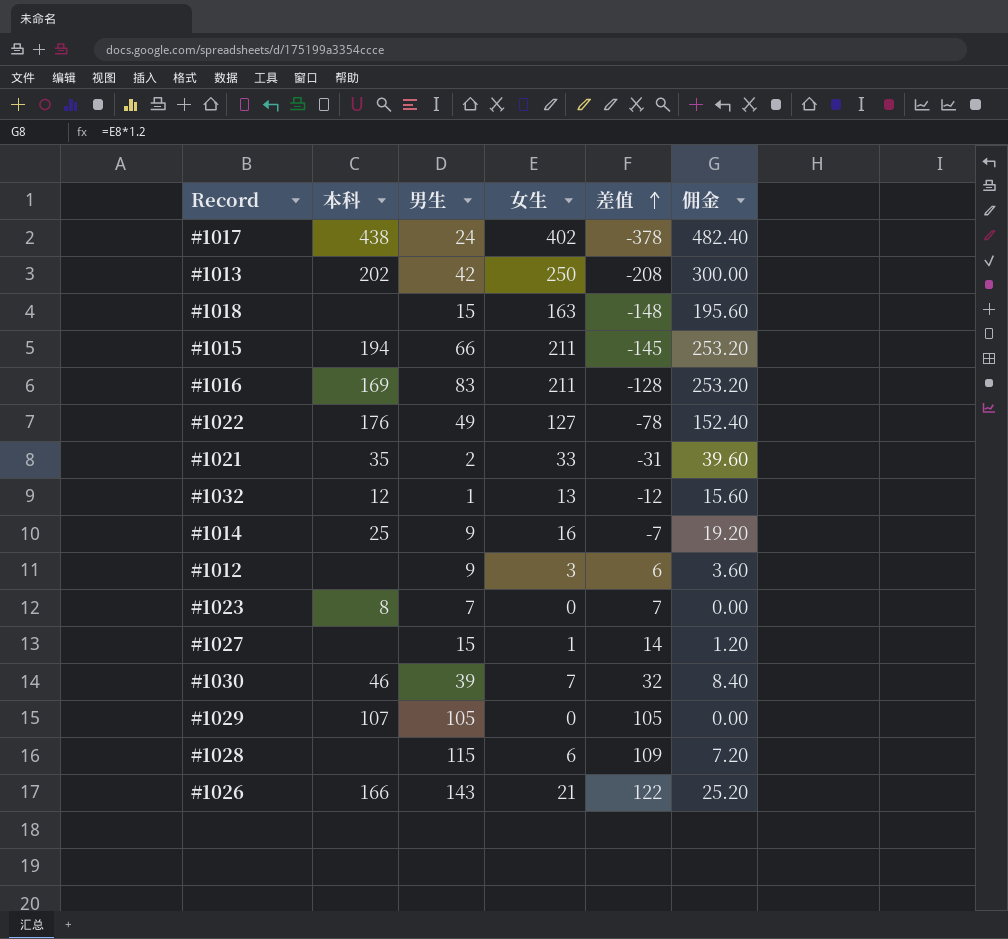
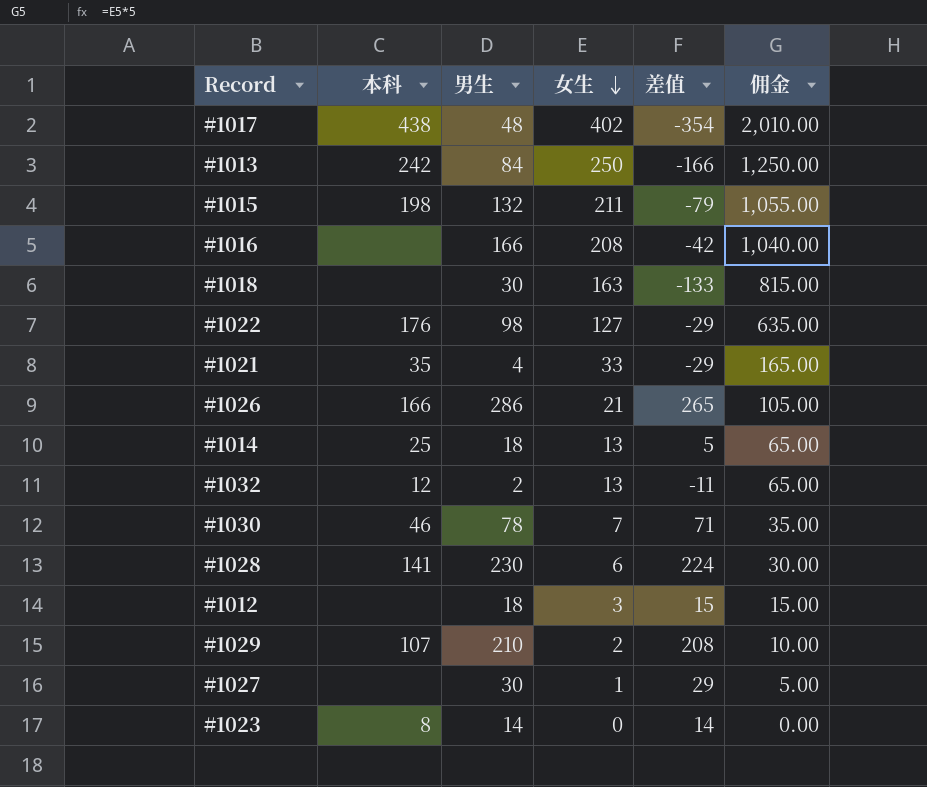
row order: 差值 ascending -> 女生 descending
column 佣金 | formula: [女生] * 1.2 -> [女生] * 5
#1017 | 男生: 24 -> 48
#1017 | 差值: -378 -> -354
#1013 | 本科: 202 -> 242
#1013 | 男生: 42 -> 84
#1013 | 差值: -208 -> -166
#1015 | 本科: 194 -> 198
#1015 | 男生: 66 -> 132
#1015 | 差值: -145 -> -79
#1016 | 本科: 169 -> none
#1016 | 男生: 83 -> 166
#1016 | 女生: 211 -> 208
#1016 | 差值: -128 -> -42
#1018 | 男生: 15 -> 30
#1018 | 差值: -148 -> -133
#1022 | 男生: 49 -> 98
#1022 | 差值: -78 -> -29
#1021 | 男生: 2 -> 4
#1021 | 差值: -31 -> -29
#1026 | 男生: 143 -> 286
#1026 | 差值: 122 -> 265
#1014 | 男生: 9 -> 18
#1014 | 女生: 16 -> 13
#1014 | 差值: -7 -> 5
#1032 | 男生: 1 -> 2
#1032 | 差值: -12 -> -11
#1030 | 男生: 39 -> 78
#1030 | 差值: 32 -> 71
#1028 | 本科: none -> 141
#1028 | 男生: 115 -> 230
#1028 | 差值: 109 -> 224
#1012 | 男生: 9 -> 18
#1012 | 差值: 6 -> 15
#1029 | 男生: 105 -> 210
#1029 | 女生: 0 -> 2
#1029 | 差值: 105 -> 208
#1027 | 男生: 15 -> 30
#1027 | 差值: 14 -> 29
#1023 | 男生: 7 -> 14
#1023 | 差值: 7 -> 14

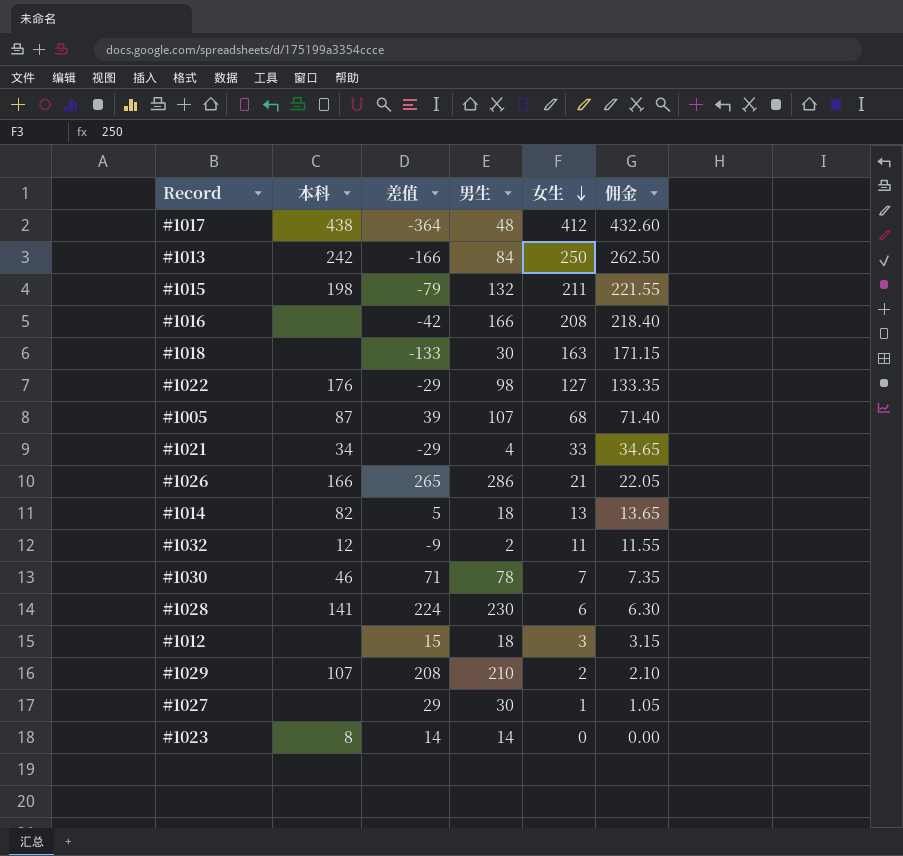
column 差值 | position: 5 -> 3
column 佣金 | formula: [女生] * 5 -> [女生] * 1.05
#1017 | 差值: -354 -> -364
#1017 | 女生: 402 -> 412
row #1005: none -> 87 | 39 | 107 | 68 | 71.40
#1021 | 本科: 35 -> 34
#1014 | 本科: 25 -> 82
#1032 | 差值: -11 -> -9
#1032 | 女生: 13 -> 11

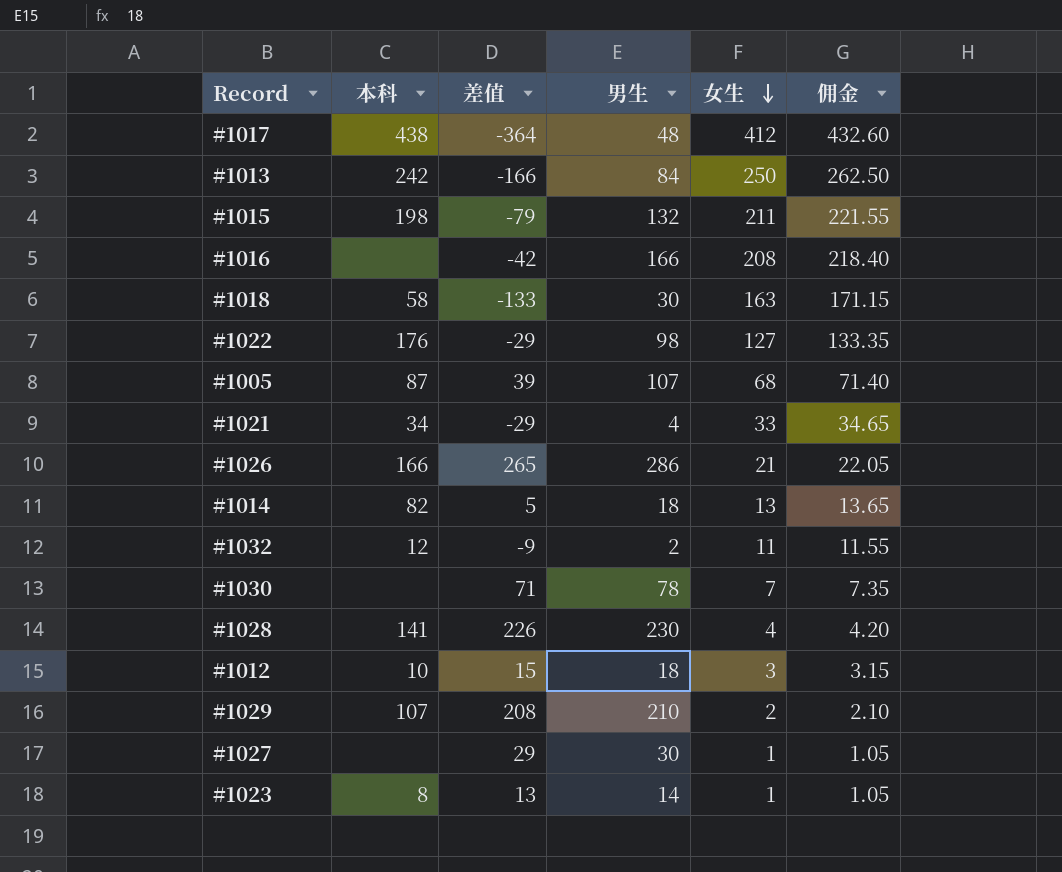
#1018 | 本科: none -> 58
#1030 | 本科: 46 -> none
#1028 | 差值: 224 -> 226
#1028 | 女生: 6 -> 4
#1028 | 佣金: 6.30 -> 4.20
#1012 | 本科: none -> 10
#1023 | 差值: 14 -> 13
#1023 | 女生: 0 -> 1
#1023 | 佣金: 0.00 -> 1.05

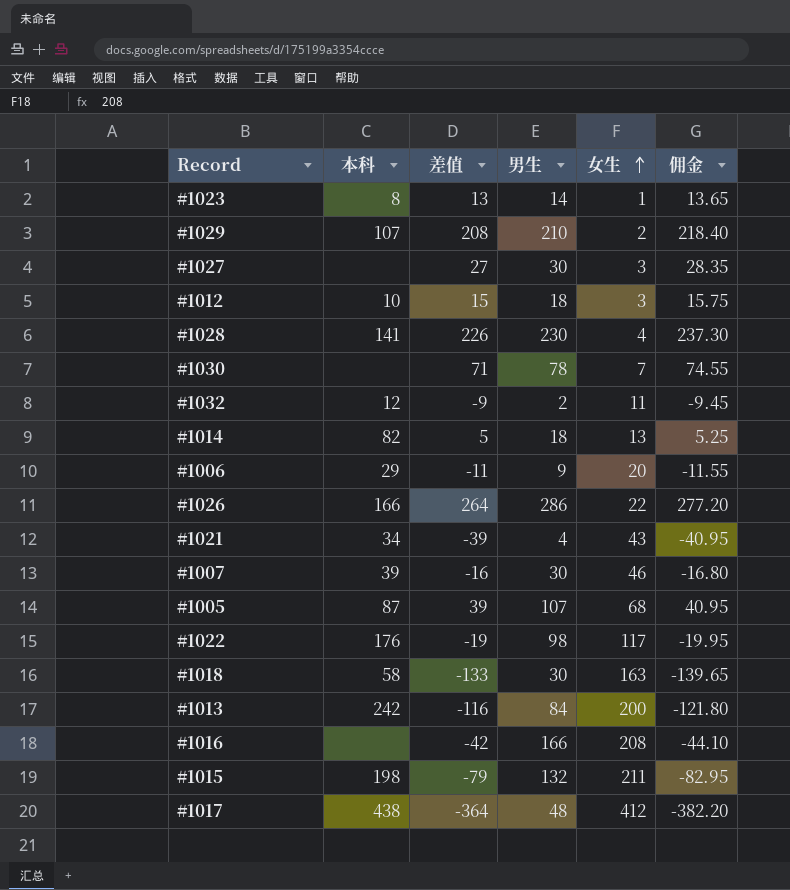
row order: 女生 descending -> 女生 ascending
column 佣金 | formula: [女生] * 1.05 -> [差值] * 1.05
#1027 | 差值: 29 -> 27
#1027 | 女生: 1 -> 3
row #1006: none -> 29 | -11 | 9 | 20 | -11.55
#1026 | 差值: 265 -> 264
#1026 | 女生: 21 -> 22
#1021 | 差值: -29 -> -39
#1021 | 女生: 33 -> 43
row #1007: none -> 39 | -16 | 30 | 46 | -16.80
#1022 | 差值: -29 -> -19
#1022 | 女生: 127 -> 117
#1013 | 差值: -166 -> -116
#1013 | 女生: 250 -> 200

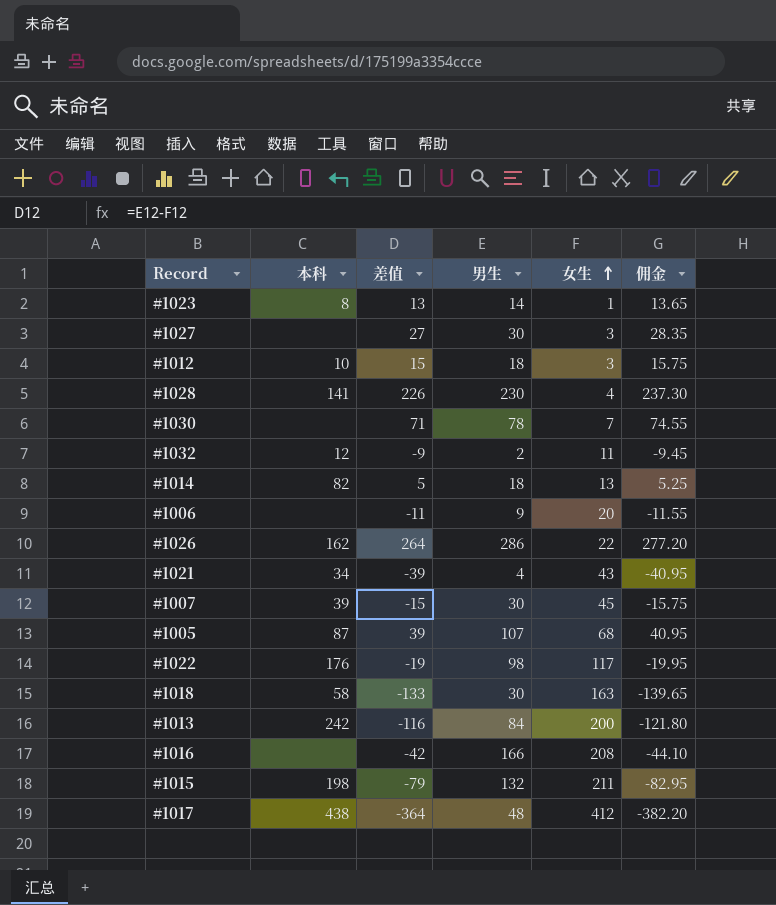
row #1029: 107 | 208 | 210 | 2 | 218.40 -> none
#1006 | 本科: 29 -> none
#1026 | 本科: 166 -> 162
#1007 | 差值: -16 -> -15
#1007 | 女生: 46 -> 45
#1007 | 佣金: -16.80 -> -15.75

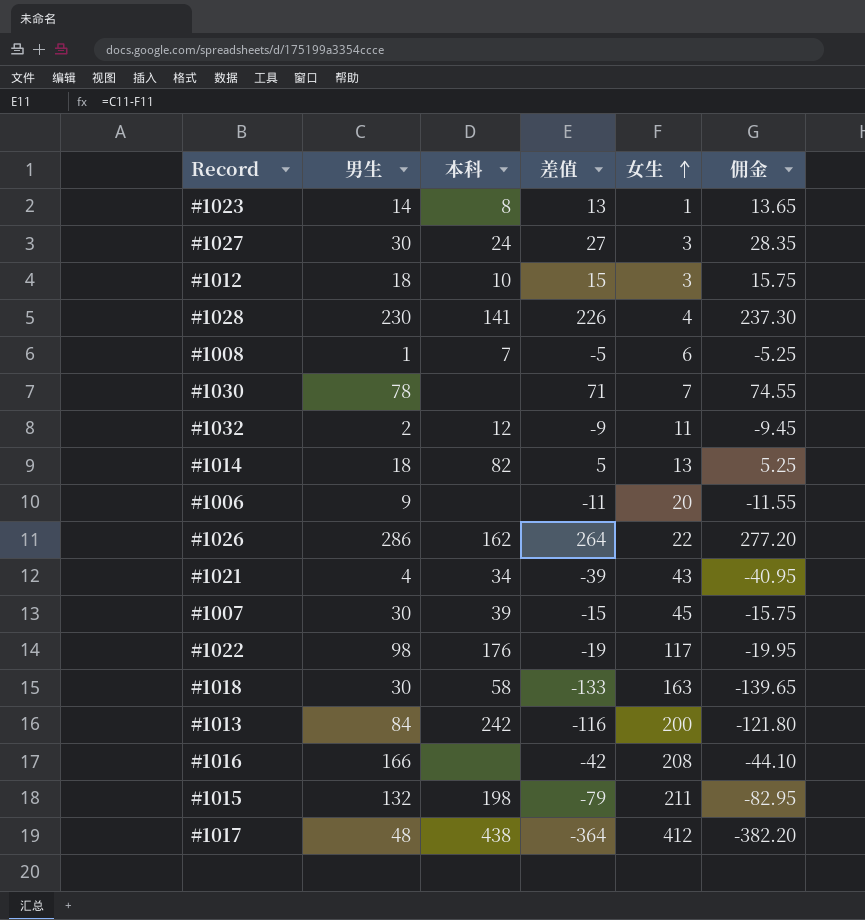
column 男生 | position: 4 -> 2
row #1005: 87 | 39 | 107 | 68 | 40.95 -> none
#1027 | 本科: none -> 24
row #1008: none -> 1 | 7 | -5 | 6 | -5.25

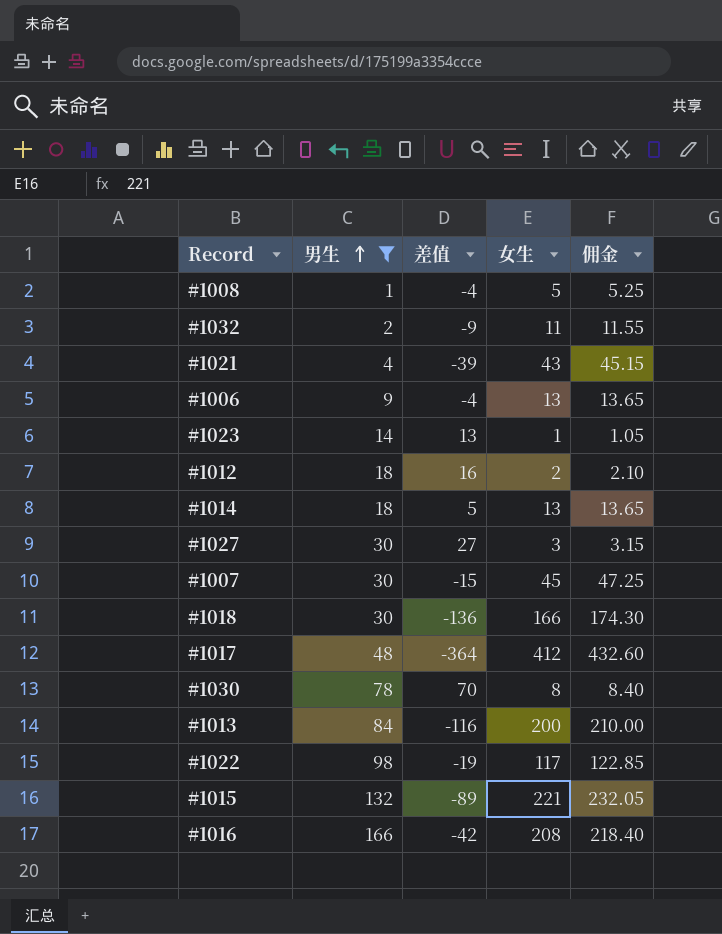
filter: none -> 男生 <= 166
row order: 女生 ascending -> 男生 ascending
column 本科 | position: 3 -> none
column 佣金 | formula: [差值] * 1.05 -> [女生] * 1.05
#1008 | 差值: -5 -> -4
#1008 | 女生: 6 -> 5
#1006 | 差值: -11 -> -4
#1006 | 女生: 20 -> 13
#1012 | 差值: 15 -> 16
#1012 | 女生: 3 -> 2
#1018 | 差值: -133 -> -136
#1018 | 女生: 163 -> 166
#1030 | 差值: 71 -> 70
#1030 | 女生: 7 -> 8
#1015 | 差值: -79 -> -89
#1015 | 女生: 211 -> 221

